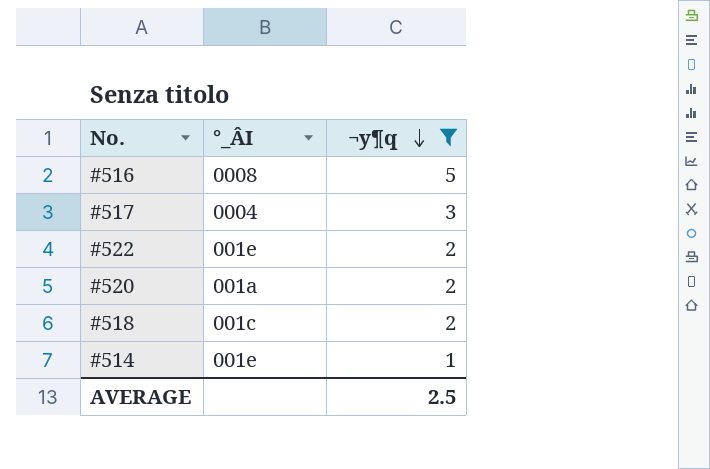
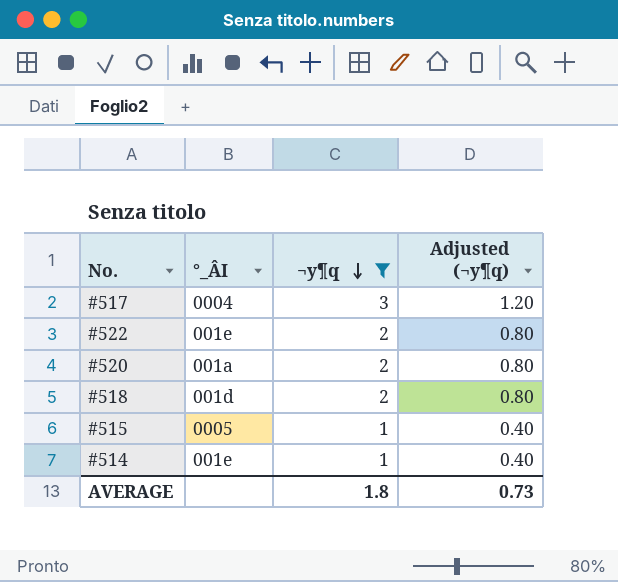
column Adjusted (¬y¶q) | formula: none -> [¬y¶q] * 0.4
row #516: 0008 | 5 -> none
#518 | °_ÂI: 001c -> 001d
row #515: none -> 0005 | 1 | 0.40
AVERAGE | ¬y¶q: 2.5 -> 1.8

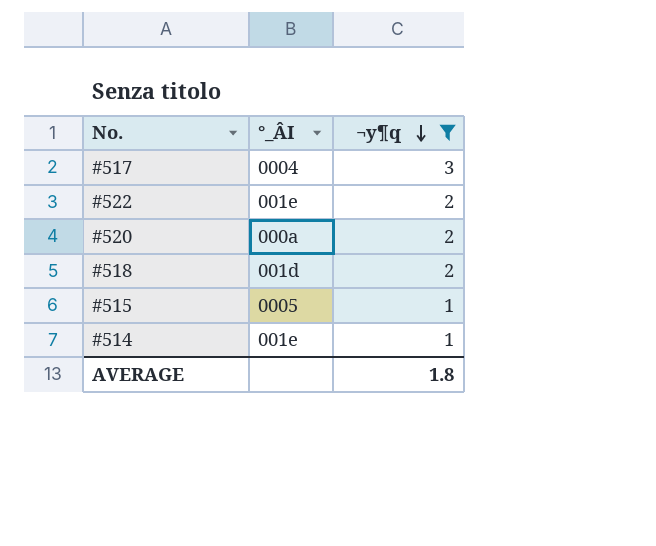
column Adjusted (¬y¶q) | formula: [¬y¶q] * 0.4 -> none
#520 | °_ÂI: 001a -> 000a

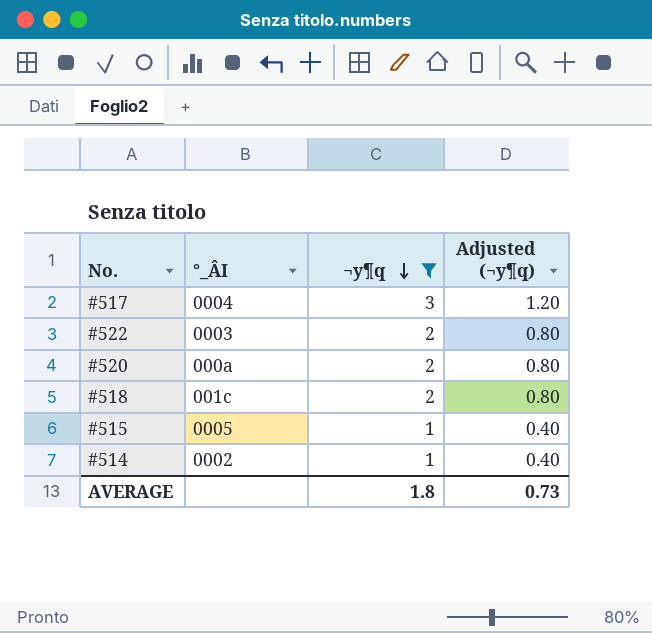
column Adjusted (¬y¶q) | formula: none -> [¬y¶q] * 0.4
#522 | °_ÂI: 001e -> 0003
#518 | °_ÂI: 001d -> 001c
#514 | °_ÂI: 001e -> 0002

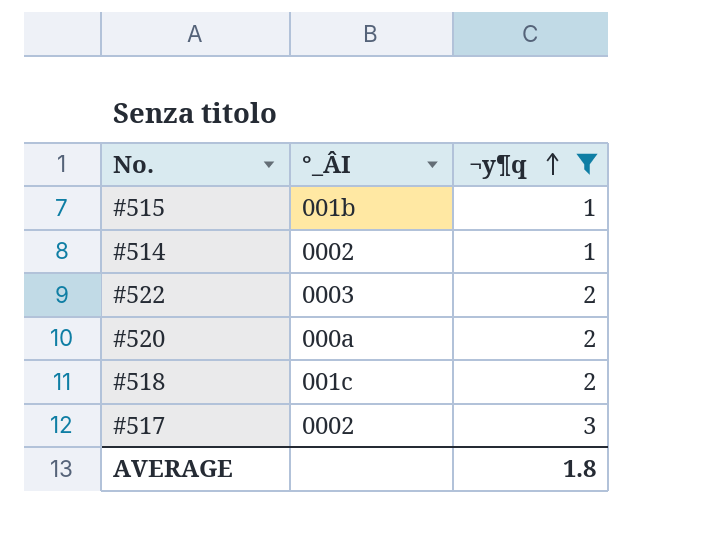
row order: ¬y¶q descending -> ¬y¶q ascending
column Adjusted (¬y¶q) | formula: [¬y¶q] * 0.4 -> none
#515 | °_ÂI: 0005 -> 001b
#517 | °_ÂI: 0004 -> 0002

